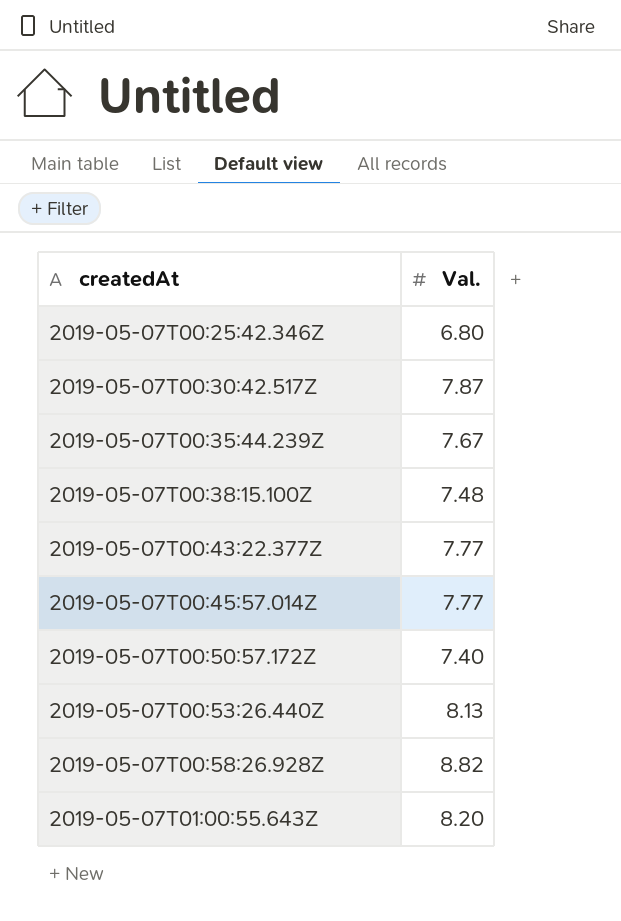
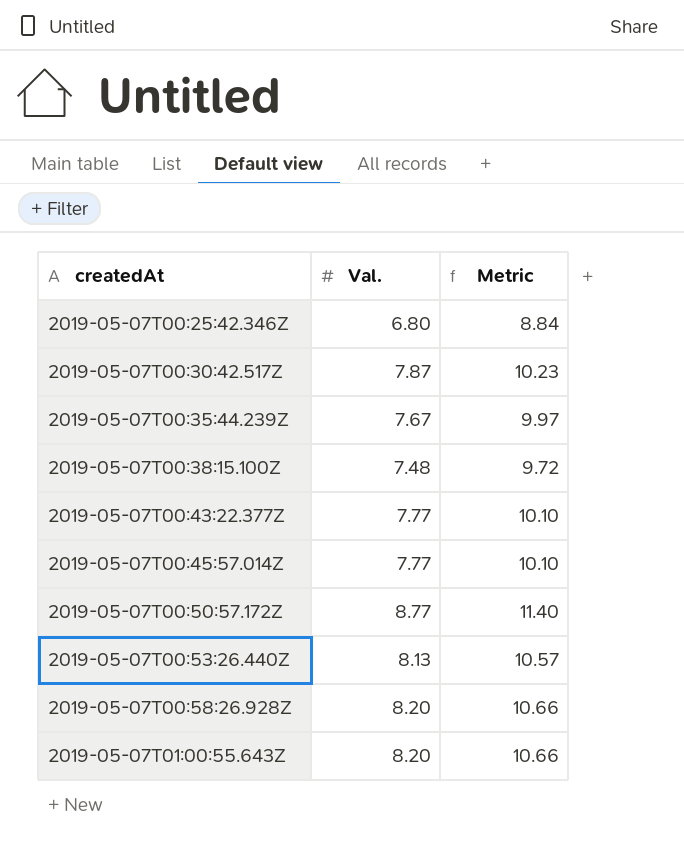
column Metric | formula: none -> [Val.] * 1.3
2019-05-07T00:50:57.172Z | Val.: 7.40 -> 8.77
2019-05-07T00:58:26.928Z | Val.: 8.82 -> 8.20

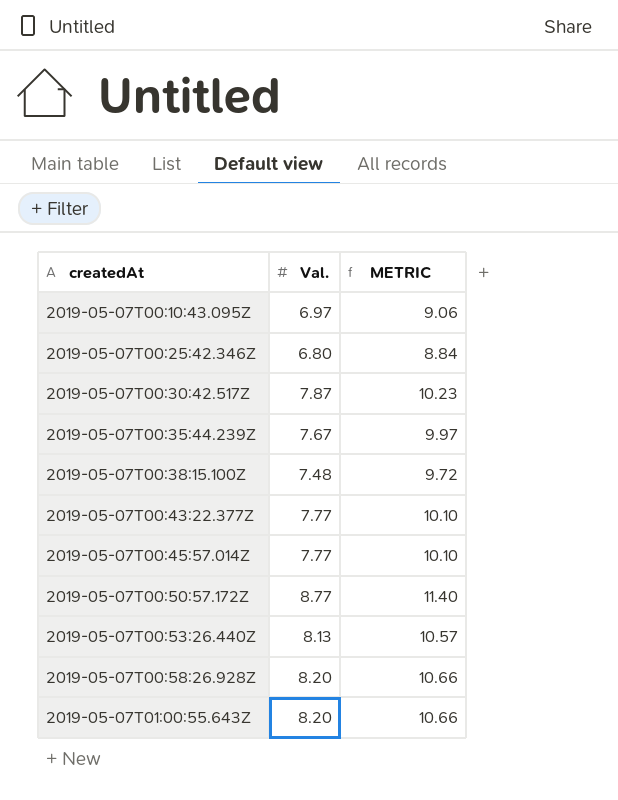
column name: Metric -> METRIC
row 2019-05-07T00:10:43.095Z: none -> 6.97 | 9.06

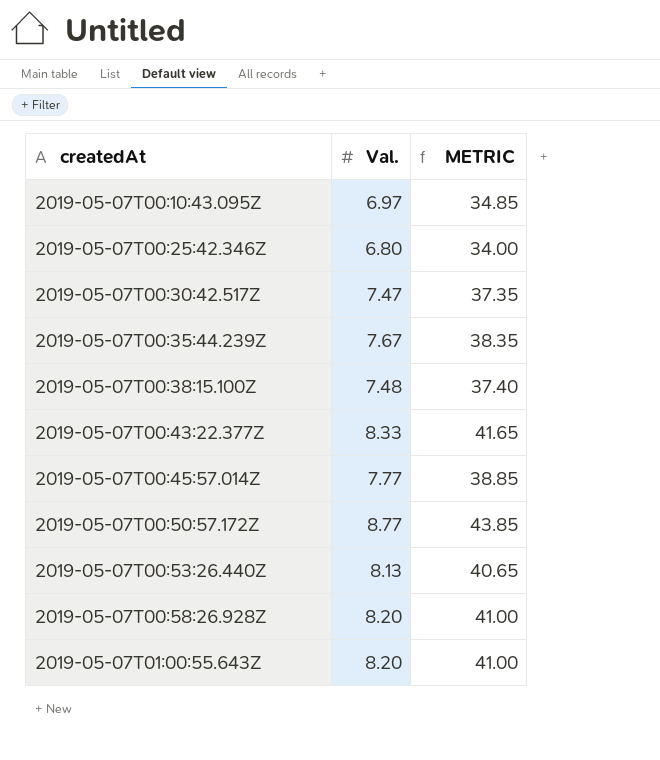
column METRIC | formula: [Val.] * 1.3 -> [Val.] * 5
2019-05-07T00:30:42.517Z | Val.: 7.87 -> 7.47
2019-05-07T00:43:22.377Z | Val.: 7.77 -> 8.33

